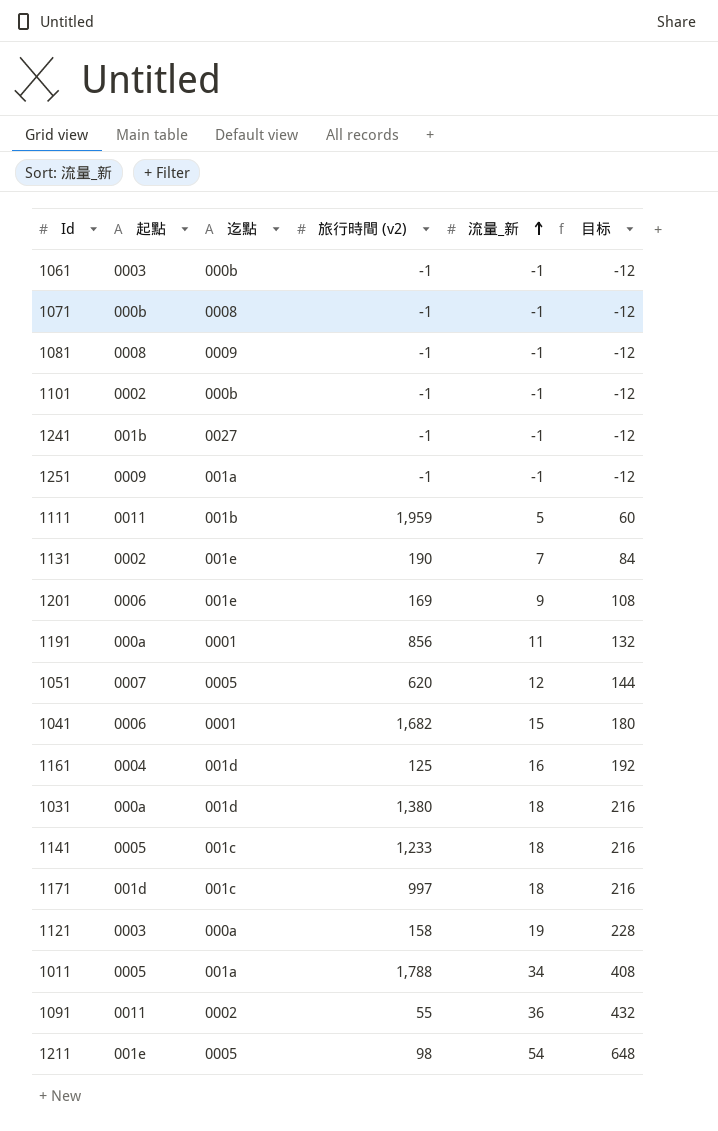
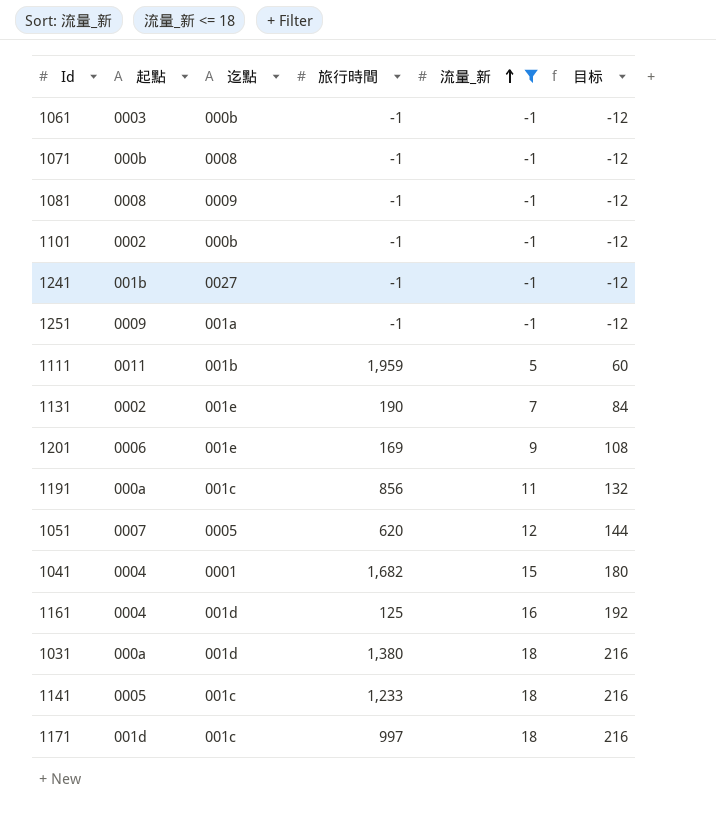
filter: none -> 流量_新 <= 18
column name: 旅行時間 (v2) -> 旅行時間
1191 | 迄點: 0001 -> 001c
1041 | 起點: 0006 -> 0004

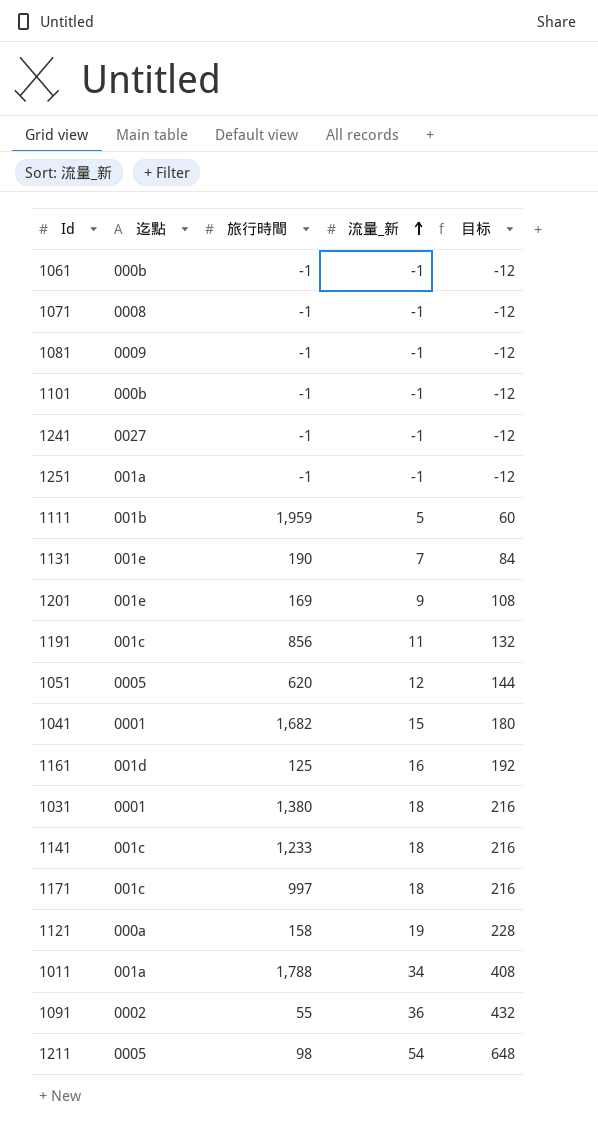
filter: 流量_新 <= 18 -> none
column 起點 | position: 2 -> none
1031 | 迄點: 001d -> 0001

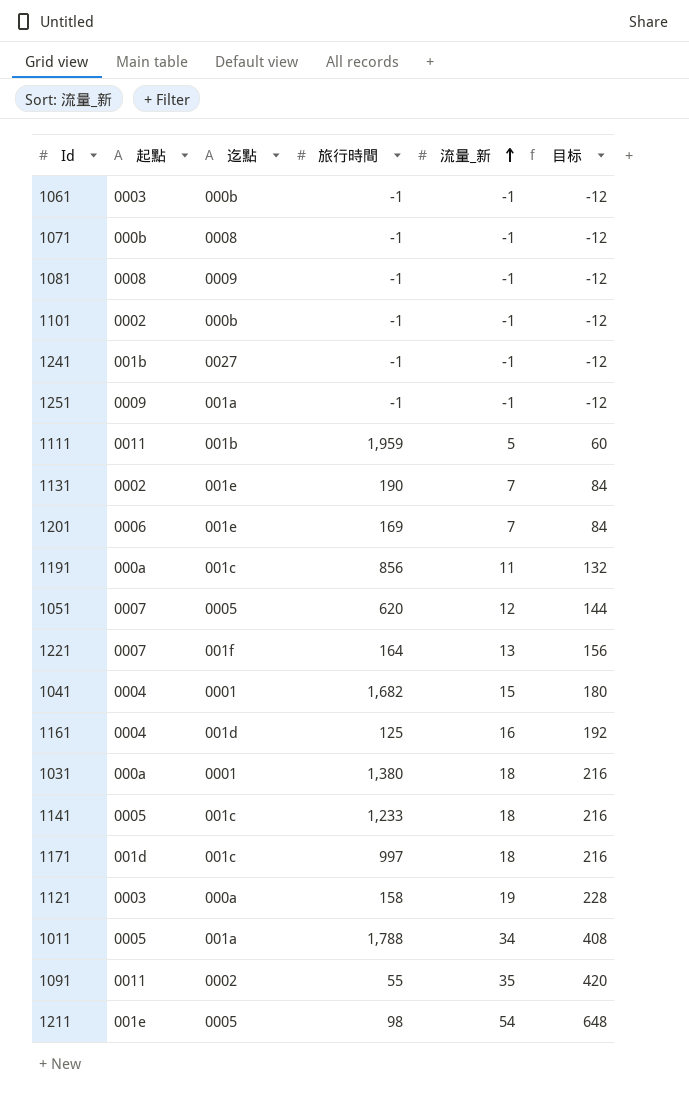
column 起點 | position: none -> 2
1201 | 流量_新: 9 -> 7
1201 | 目标: 108 -> 84
row 1221: none -> 0007 | 001f | 164 | 13 | 156
1091 | 流量_新: 36 -> 35
1091 | 目标: 432 -> 420

